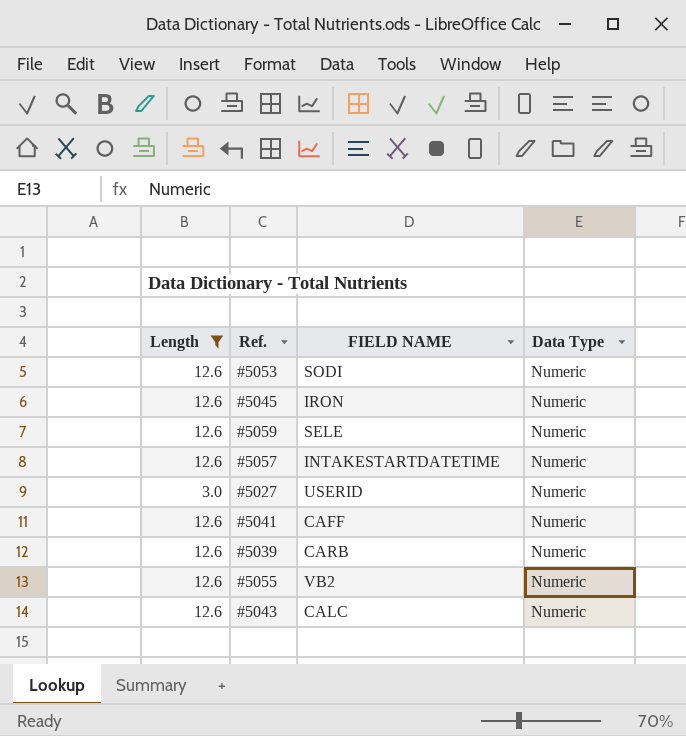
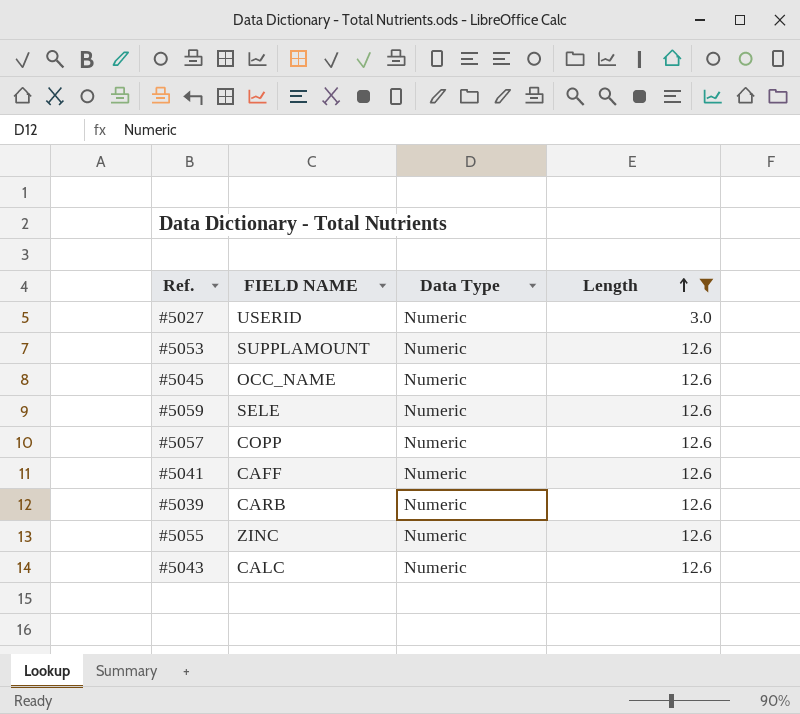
row order: none -> Length ascending
column Length | position: 1 -> 4
#5053 | FIELD NAME: SODI -> SUPPLAMOUNT
#5045 | FIELD NAME: IRON -> OCC_NAME
#5057 | FIELD NAME: INTAKESTARTDATETIME -> COPP
#5055 | FIELD NAME: VB2 -> ZINC

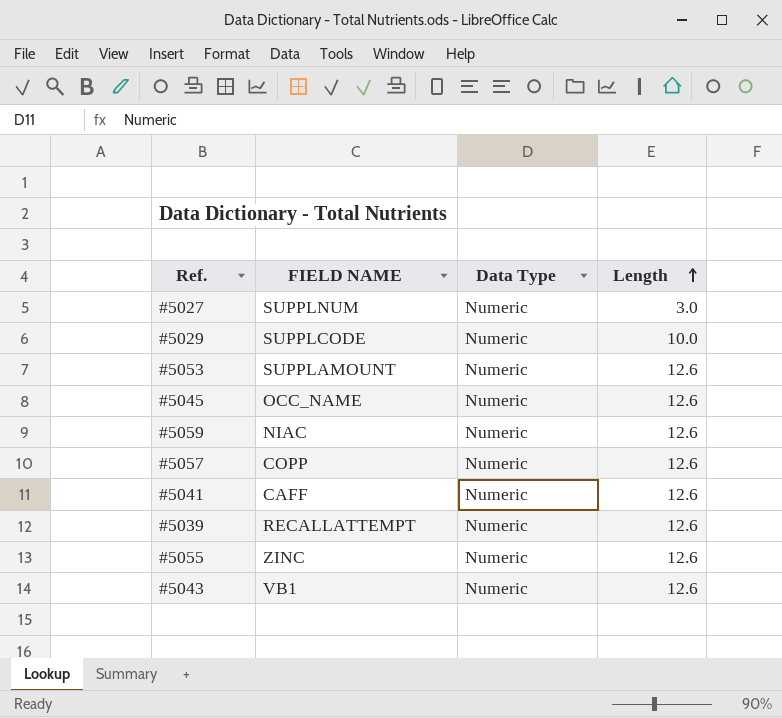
filter: Length != 10.0 -> none
#5027 | FIELD NAME: USERID -> SUPPLNUM
#5059 | FIELD NAME: SELE -> NIAC
#5039 | FIELD NAME: CARB -> RECALLATTEMPT
#5043 | FIELD NAME: CALC -> VB1

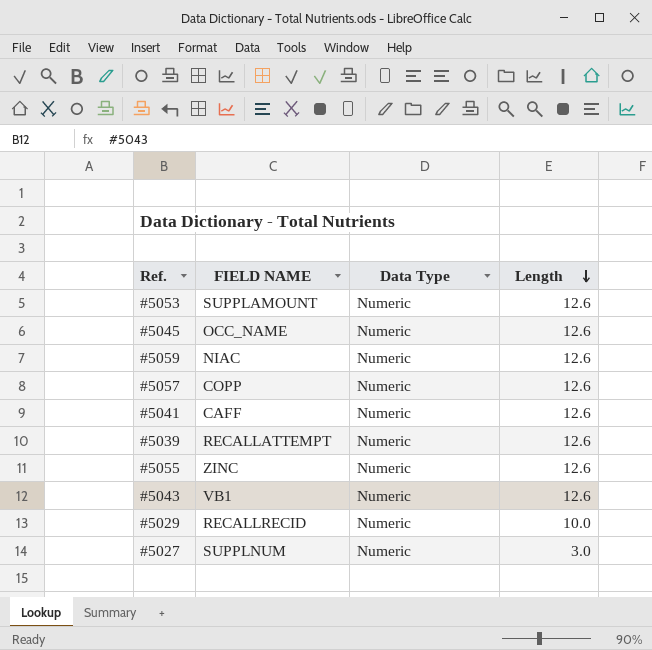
row order: Length ascending -> Length descending
#5029 | FIELD NAME: SUPPLCODE -> RECALLRECID

